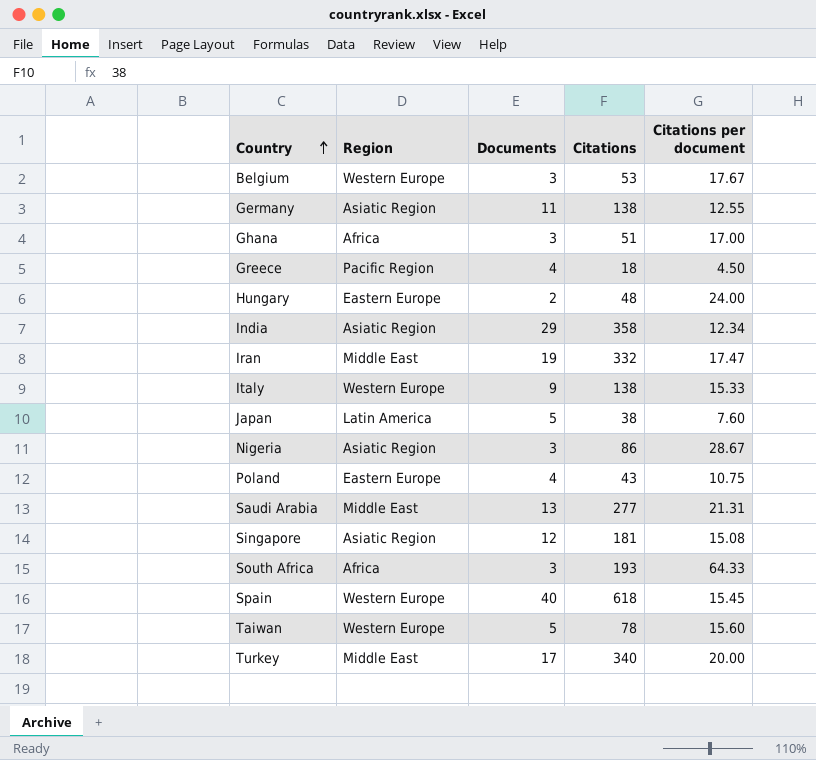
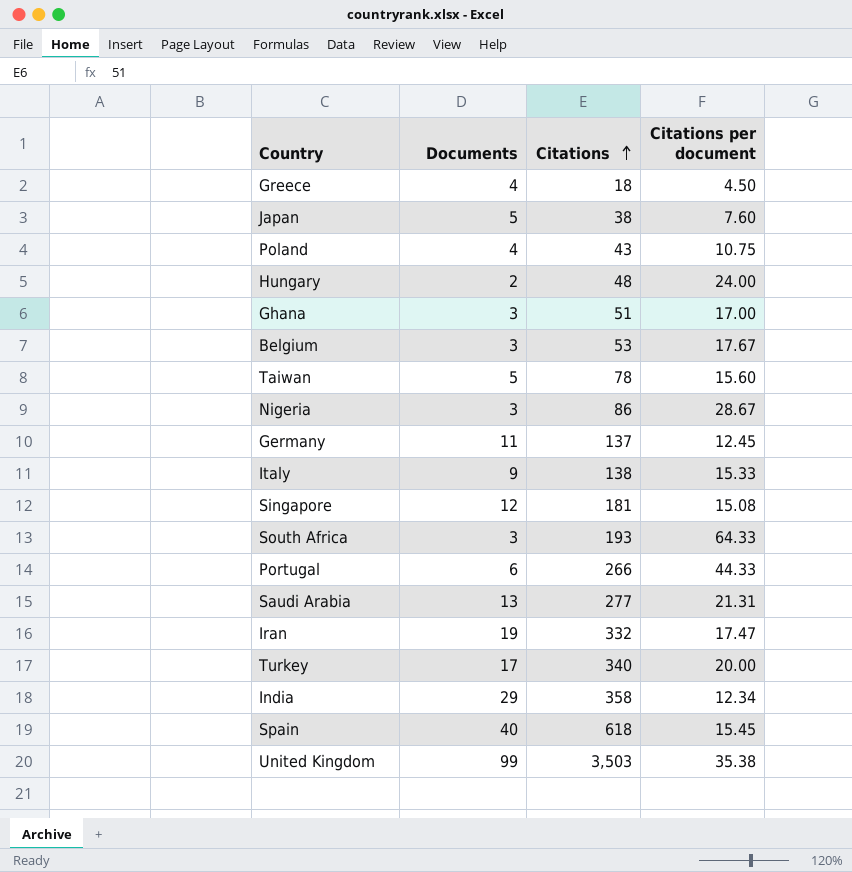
row order: Country ascending -> Citations ascending
column Region | position: 2 -> none
Germany | Citations: 138 -> 137
Germany | Citations per document: 12.55 -> 12.45
row Portugal: none -> 6 | 266 | 44.33
row United Kingdom: none -> 99 | 3,503 | 35.38

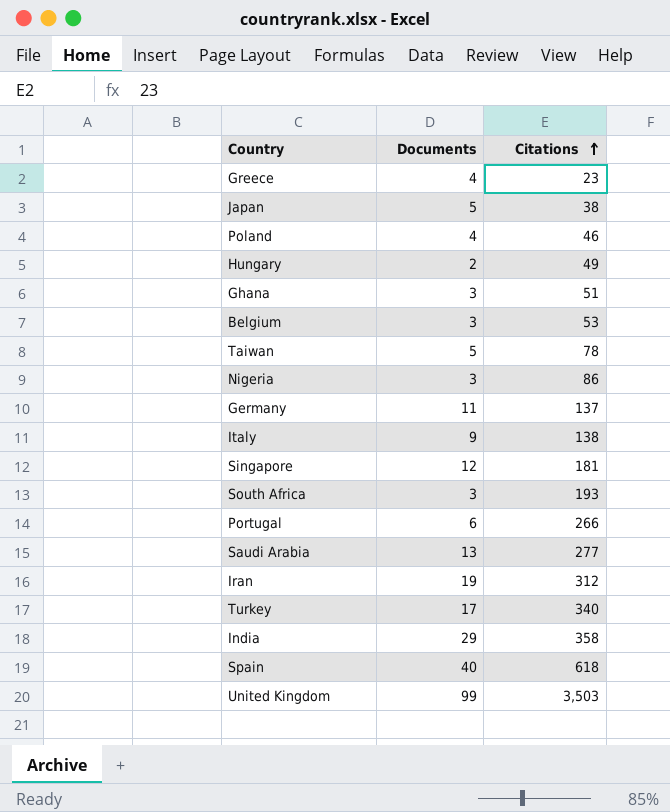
column Citations per document | formula: [Citations] / [Documents] -> none
Greece | Citations: 18 -> 23
Poland | Citations: 43 -> 46
Hungary | Citations: 48 -> 49
Iran | Citations: 332 -> 312

